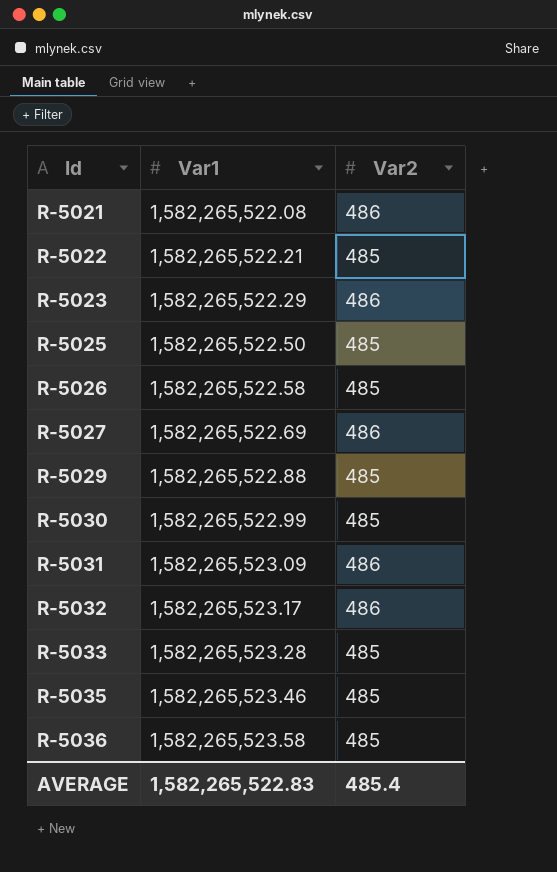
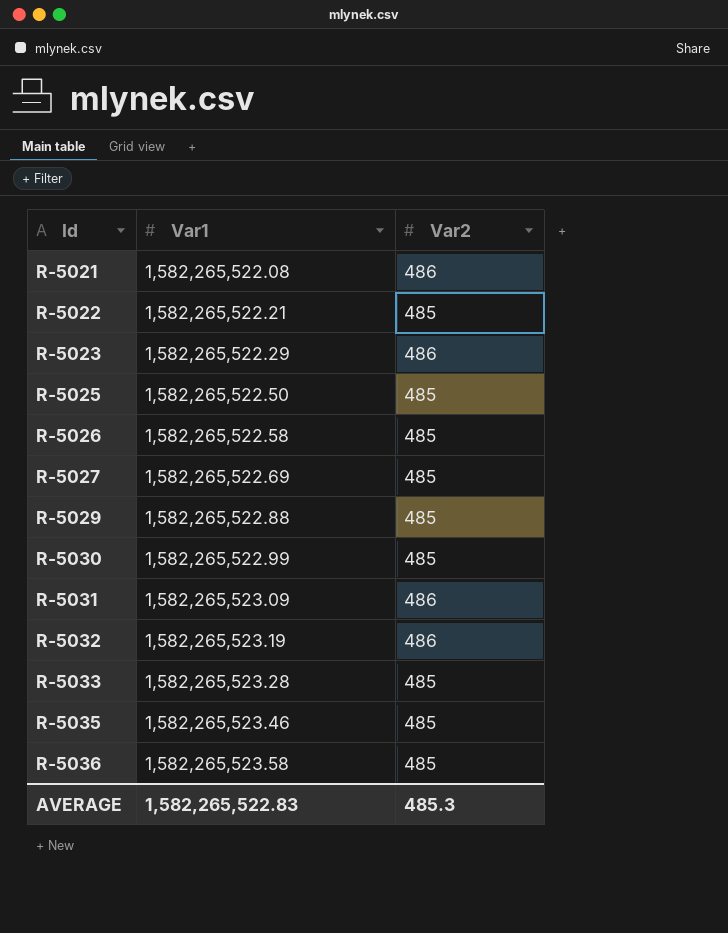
R-5027 | Var2: 486 -> 485
R-5032 | Var1: 1,582,265,523.17 -> 1,582,265,523.19
AVERAGE | Var2: 485.4 -> 485.3

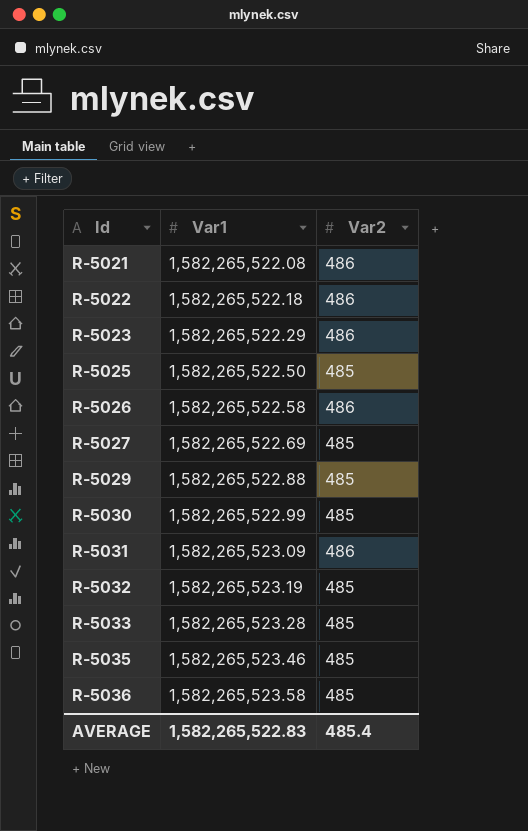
R-5022 | Var1: 1,582,265,522.21 -> 1,582,265,522.18
R-5022 | Var2: 485 -> 486
R-5026 | Var2: 485 -> 486
R-5032 | Var2: 486 -> 485
AVERAGE | Var2: 485.3 -> 485.4

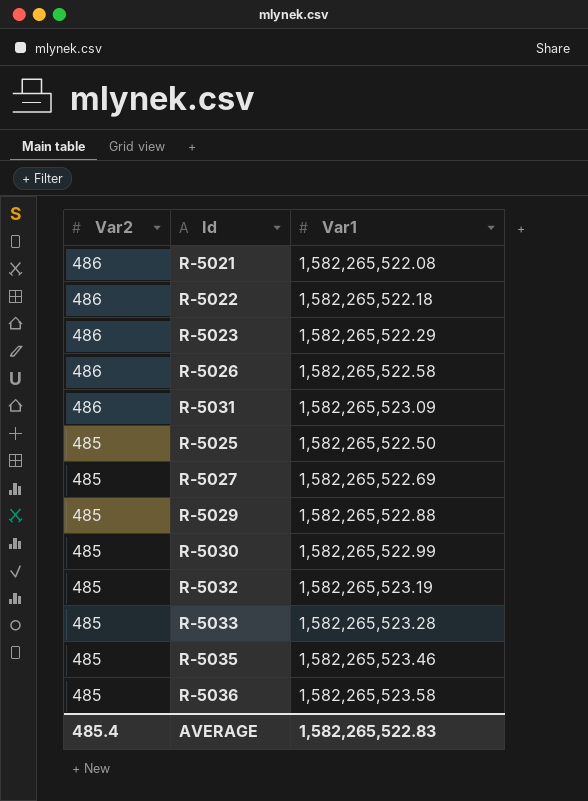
row order: Id ascending -> Var2 descending
column Var2 | position: 3 -> 1

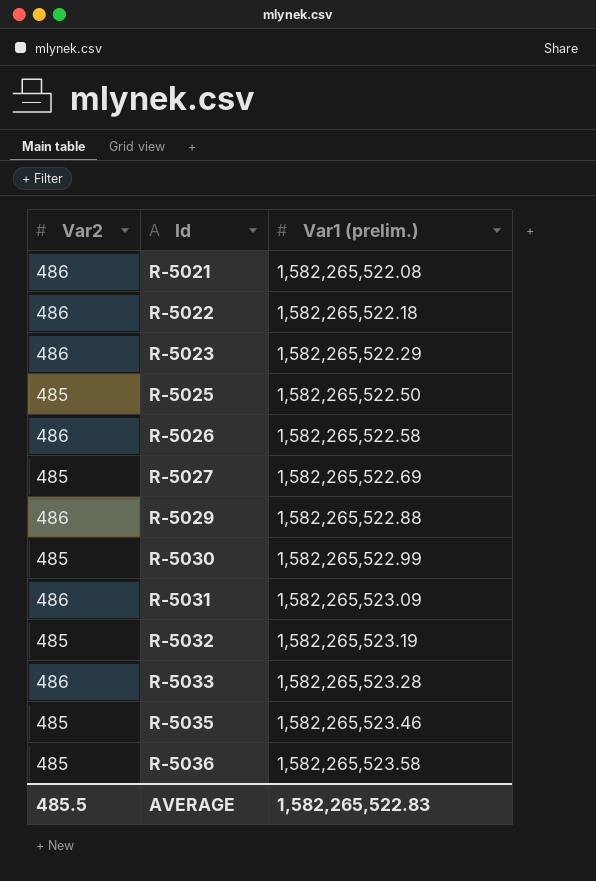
row order: Var2 descending -> Id ascending
column name: Var1 -> Var1 (prelim.)
R-5029 | Var2: 485 -> 486
R-5033 | Var2: 485 -> 486
AVERAGE | Var2: 485.4 -> 485.5

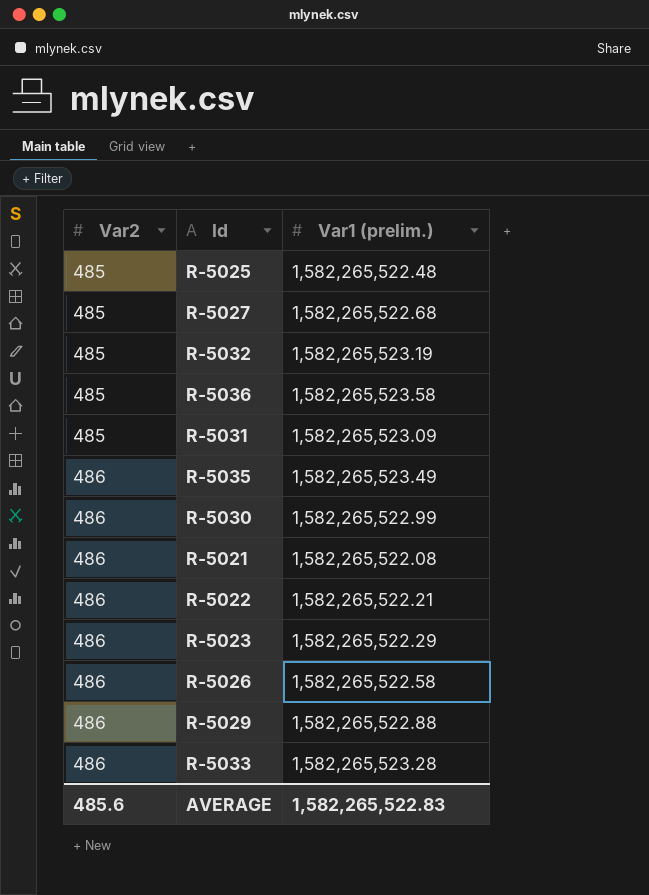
row order: Id ascending -> Var2 ascending
R-5025 | Var1 (prelim.): 1,582,265,522.50 -> 1,582,265,522.48
R-5027 | Var1 (prelim.): 1,582,265,522.69 -> 1,582,265,522.68
R-5031 | Var2: 486 -> 485
R-5035 | Var2: 485 -> 486
R-5035 | Var1 (prelim.): 1,582,265,523.46 -> 1,582,265,523.49
R-5030 | Var2: 485 -> 486
R-5022 | Var1 (prelim.): 1,582,265,522.18 -> 1,582,265,522.21
AVERAGE | Var2: 485.5 -> 485.6

